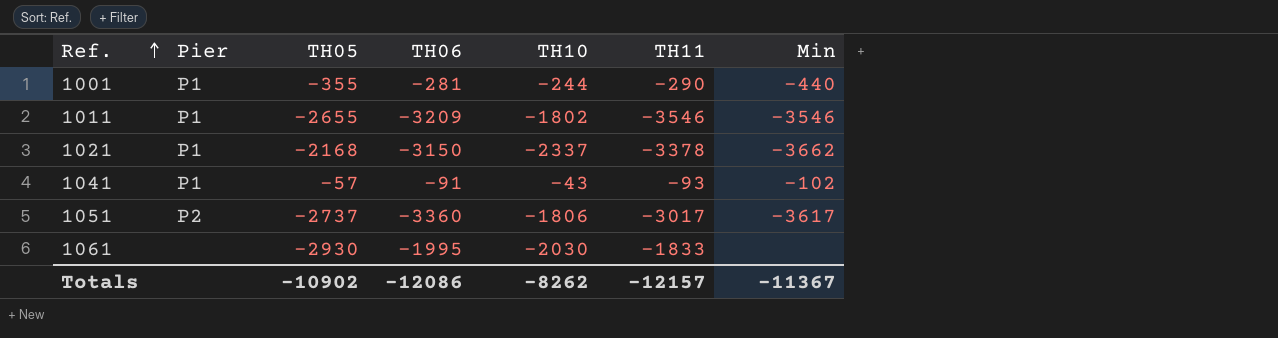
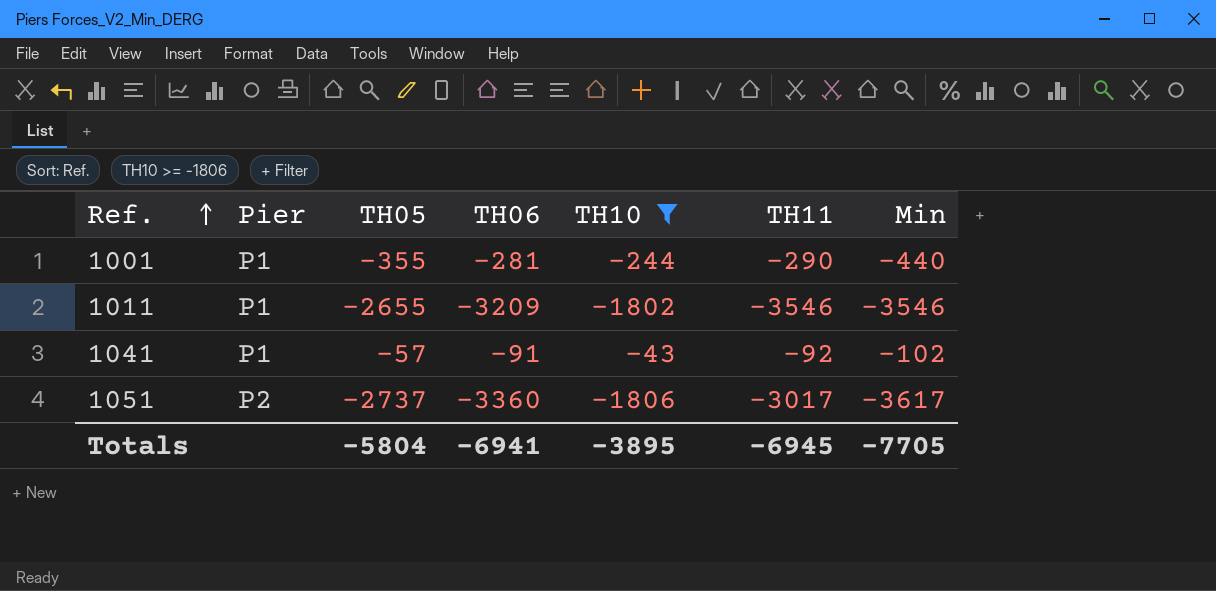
filter: none -> TH10 >= -1806
1041 | TH11: -93 -> -92
Totals | TH05: -10902 -> -5804
Totals | TH06: -12086 -> -6941
Totals | TH10: -8262 -> -3895
Totals | TH11: -12157 -> -6945
Totals | Min: -11367 -> -7705

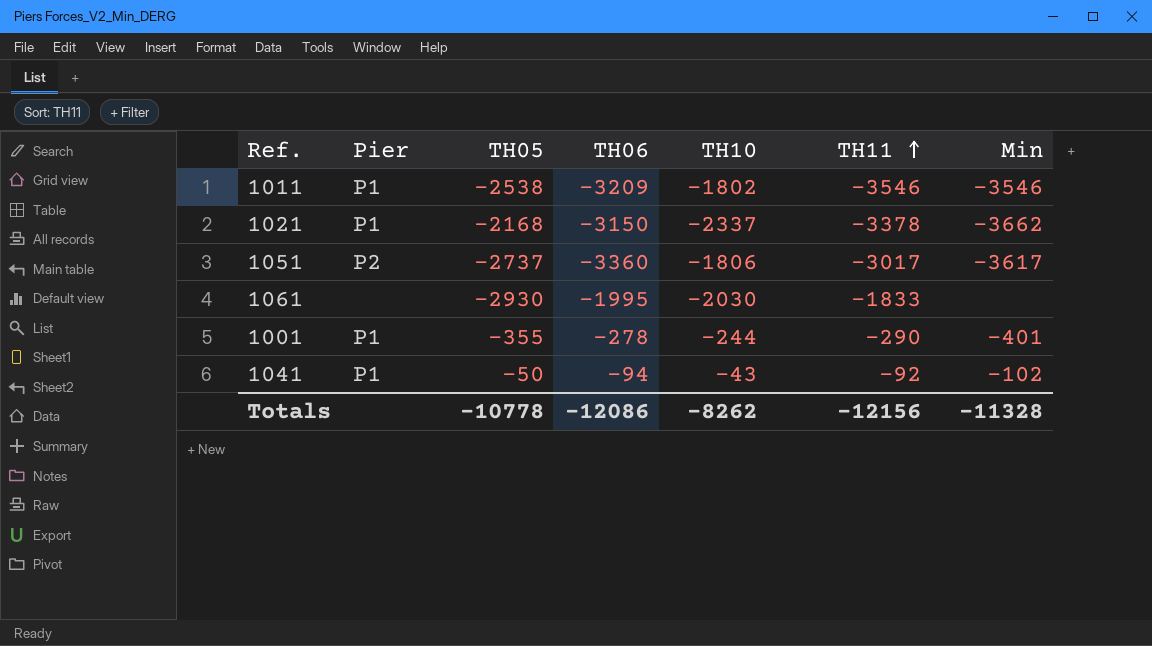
filter: TH10 >= -1806 -> none
row order: Ref. ascending -> TH11 ascending
1011 | TH05: -2655 -> -2538
1001 | TH06: -281 -> -278
1001 | Min: -440 -> -401
1041 | TH05: -57 -> -50
1041 | TH06: -91 -> -94
Totals | TH05: -5804 -> -10778
Totals | TH06: -6941 -> -12086
Totals | TH10: -3895 -> -8262
Totals | TH11: -6945 -> -12156
Totals | Min: -7705 -> -11328

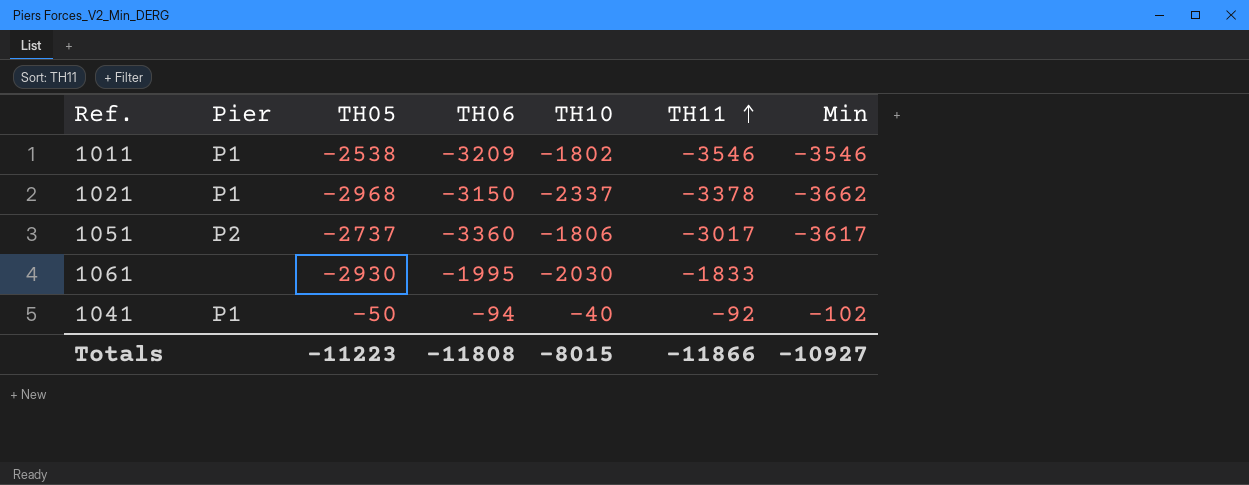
row 1001: P1 | -355 | -278 | -244 | -290 | -401 -> none
1021 | TH05: -2168 -> -2968
1041 | TH10: -43 -> -40
Totals | TH05: -10778 -> -11223
Totals | TH06: -12086 -> -11808
Totals | TH10: -8262 -> -8015
Totals | TH11: -12156 -> -11866
Totals | Min: -11328 -> -10927

